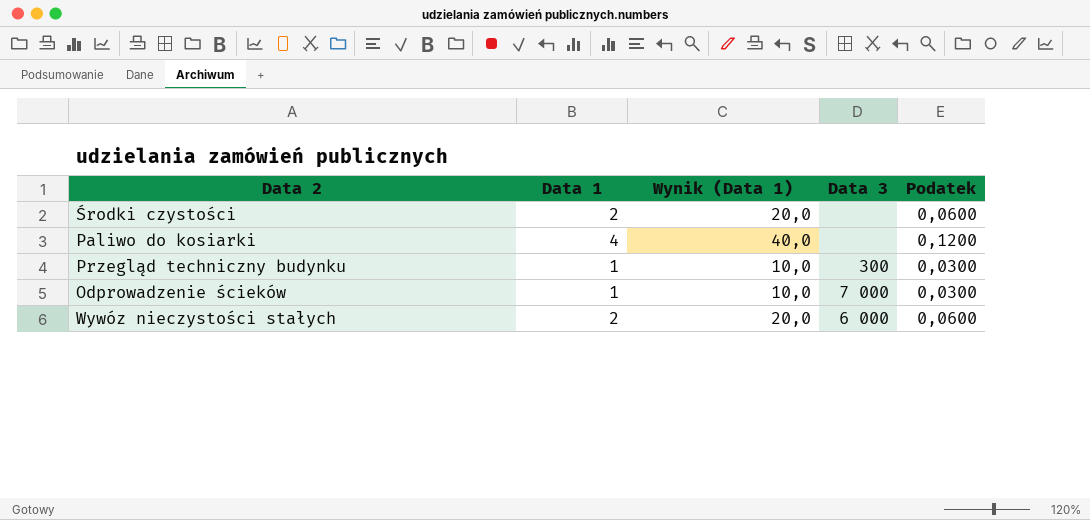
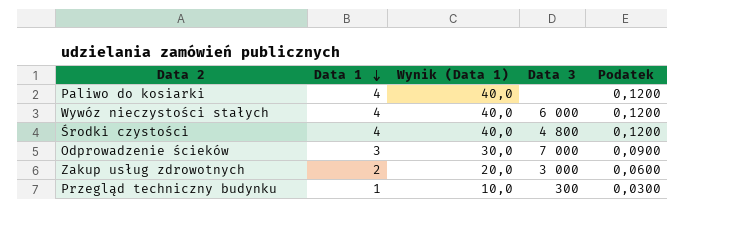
row order: none -> Data 1 descending
Wywóz nieczystości stałych | Data 1: 2 -> 4
Wywóz nieczystości stałych | Wynik (Data 1): 20,0 -> 40,0
Wywóz nieczystości stałych | Podatek: 0,0600 -> 0,1200
Środki czystości | Data 1: 2 -> 4
Środki czystości | Wynik (Data 1): 20,0 -> 40,0
Środki czystości | Data 3: none -> 4 800
Środki czystości | Podatek: 0,0600 -> 0,1200
Odprowadzenie ścieków | Data 1: 1 -> 3
Odprowadzenie ścieków | Wynik (Data 1): 10,0 -> 30,0
Odprowadzenie ścieków | Podatek: 0,0300 -> 0,0900
row Zakup usług zdrowotnych: none -> 2 | 20,0 | 3 000 | 0,0600

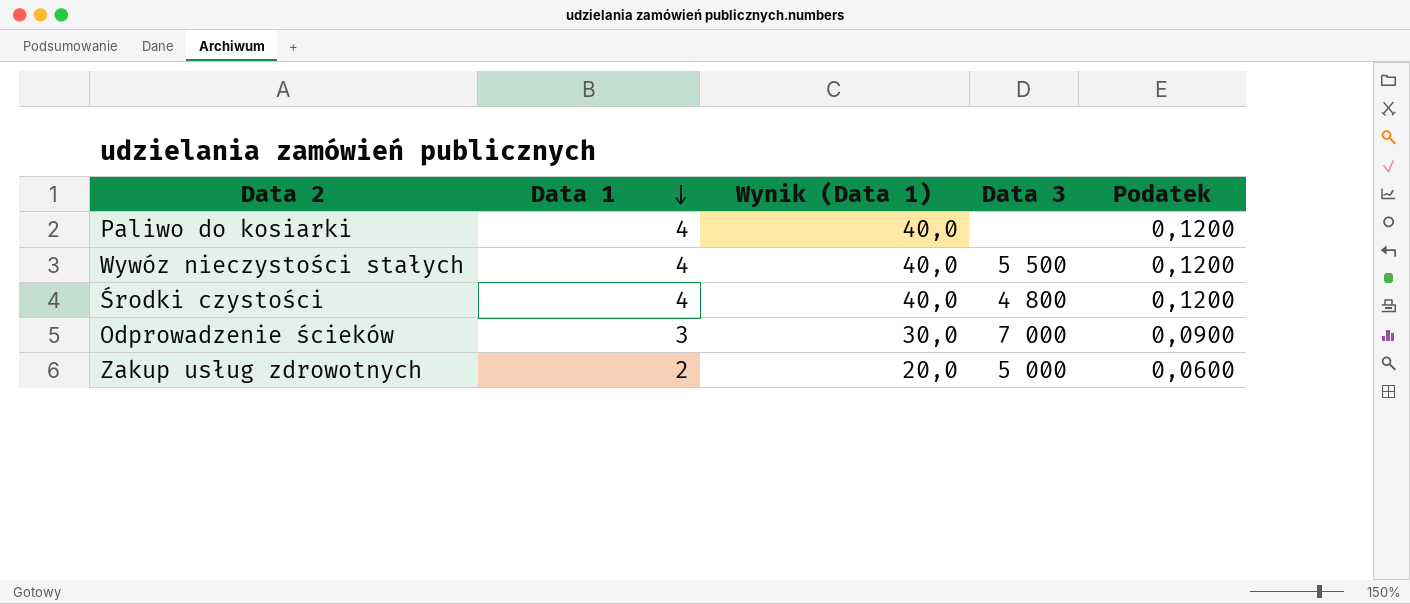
row Przegląd techniczny budynku: 1 | 10,0 | 300 | 0,0300 -> none
Wywóz nieczystości stałych | Data 3: 6 000 -> 5 500
Zakup usług zdrowotnych | Data 3: 3 000 -> 5 000

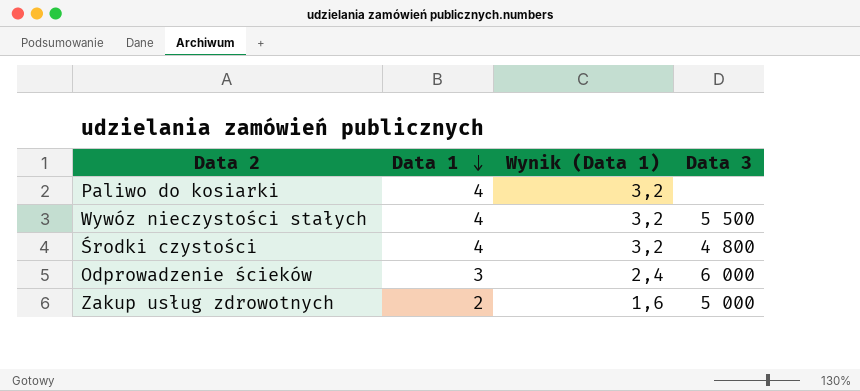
column Podatek | formula: [Data 1] * 0,03 -> none
column Wynik (Data 1) | formula: [Data 1] * 10 -> [Data 1] * 0,8
Odprowadzenie ścieków | Data 3: 7 000 -> 6 000

